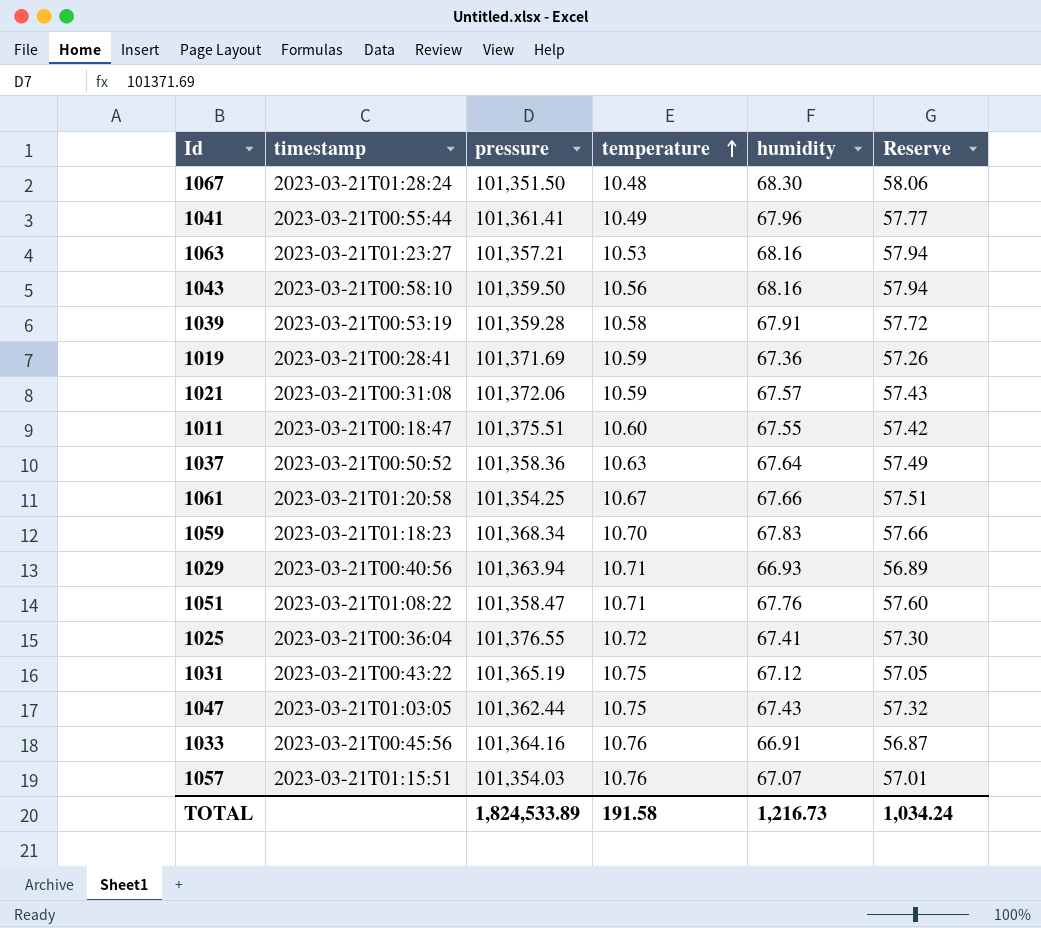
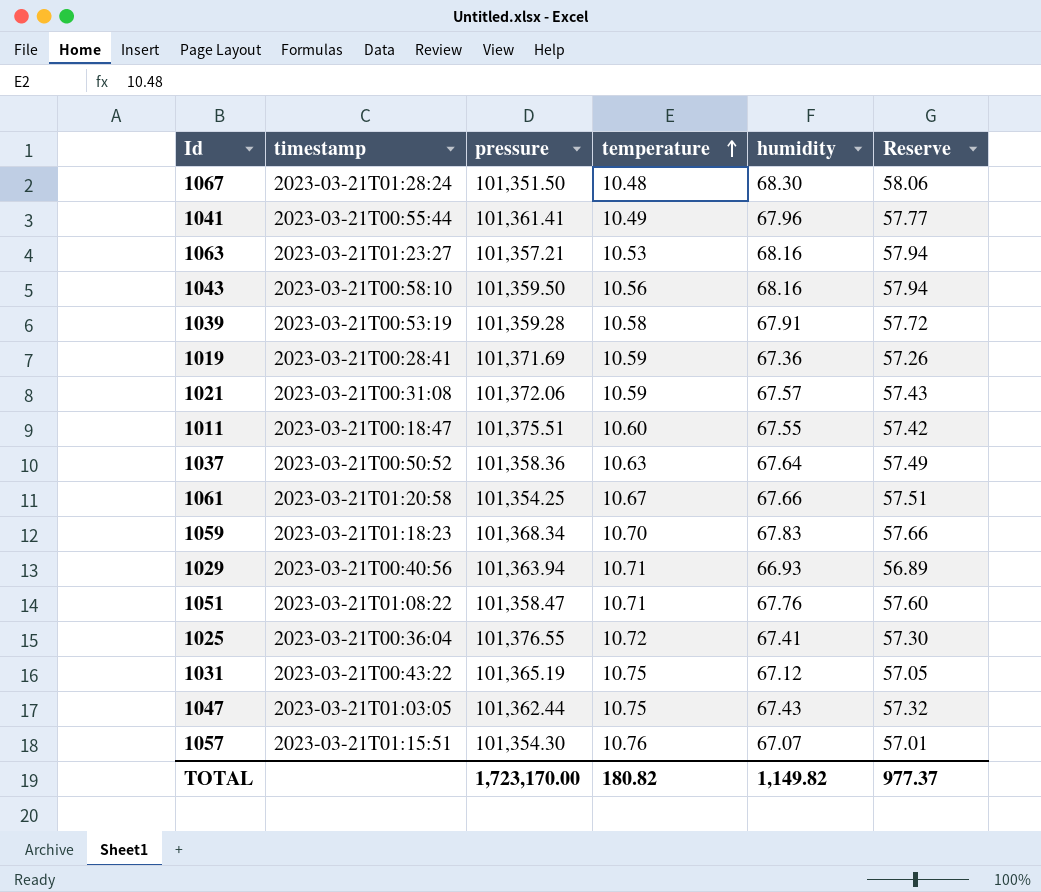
row 1033: 2023-03-21T00:45:56 | 101,364.16 | 10.76 | 66.91 | 56.87 -> none
1057 | pressure: 101,354.03 -> 101,354.30
TOTAL | pressure: 1,824,533.89 -> 1,723,170.00
TOTAL | temperature: 191.58 -> 180.82
TOTAL | humidity: 1,216.73 -> 1,149.82
TOTAL | Reserve: 1,034.24 -> 977.37

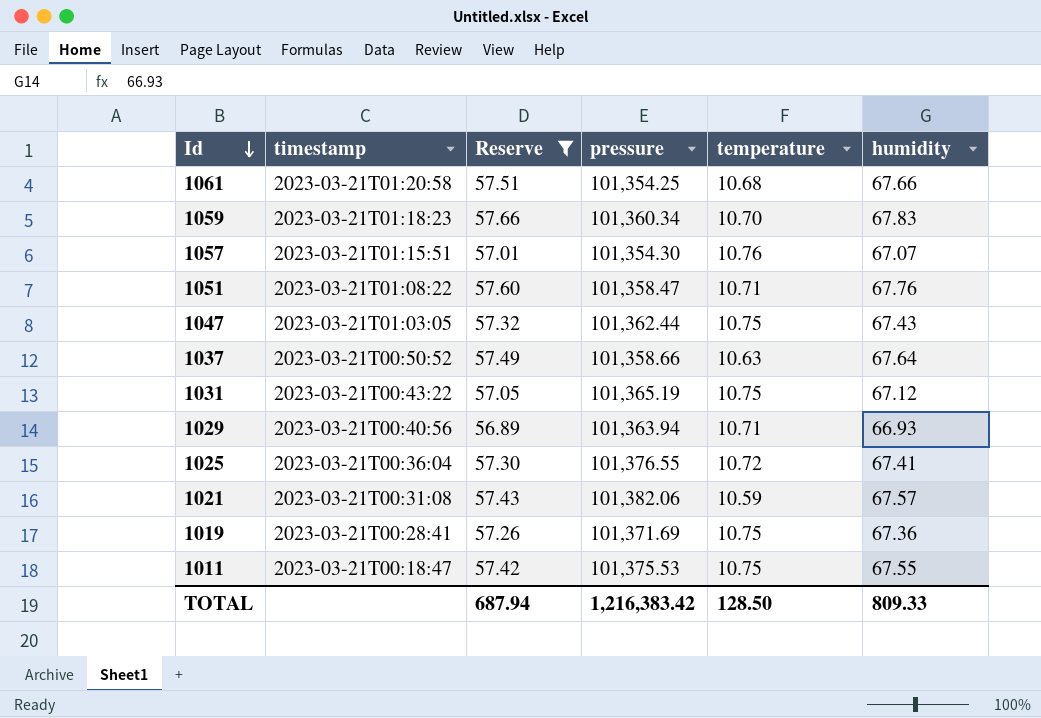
filter: none -> Reserve <= 57.66
row order: temperature ascending -> Id descending
column Reserve | position: 6 -> 3
1061 | temperature: 10.67 -> 10.68
1059 | pressure: 101,368.34 -> 101,360.34
1037 | pressure: 101,358.36 -> 101,358.66
1021 | pressure: 101,372.06 -> 101,382.06
1019 | temperature: 10.59 -> 10.75
1011 | pressure: 101,375.51 -> 101,375.53
1011 | temperature: 10.60 -> 10.75
TOTAL | Reserve: 977.37 -> 687.94
TOTAL | pressure: 1,723,170.00 -> 1,216,383.42
TOTAL | temperature: 180.82 -> 128.50
TOTAL | humidity: 1,149.82 -> 809.33

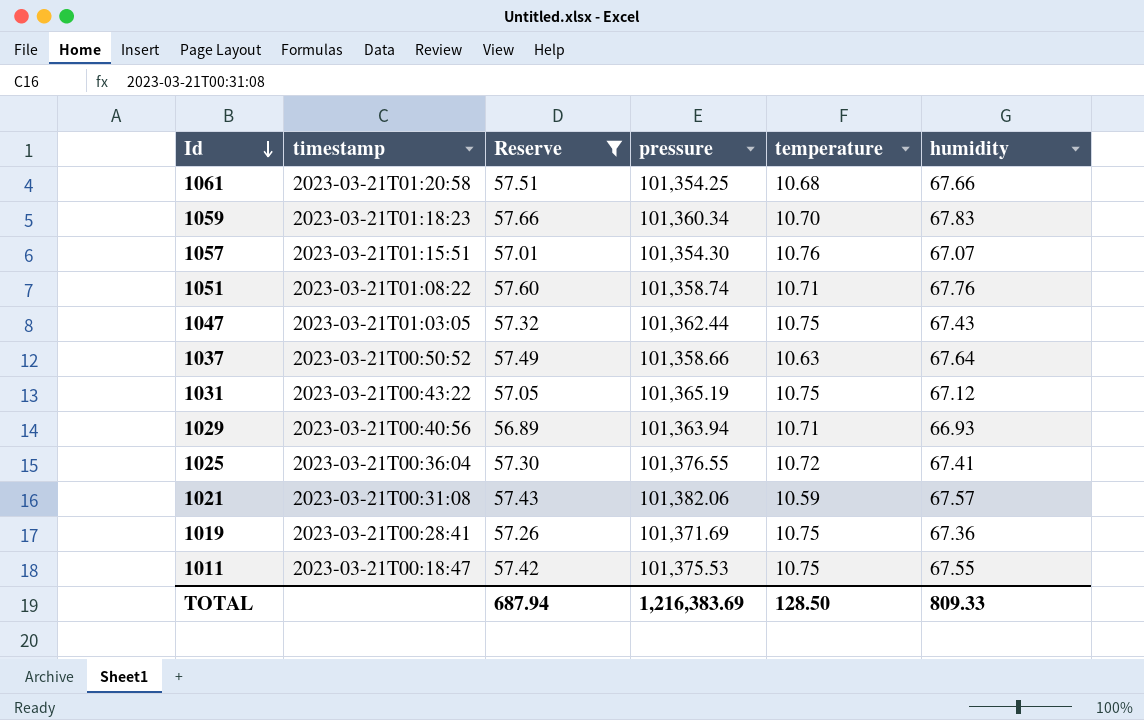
1051 | pressure: 101,358.47 -> 101,358.74
TOTAL | pressure: 1,216,383.42 -> 1,216,383.69

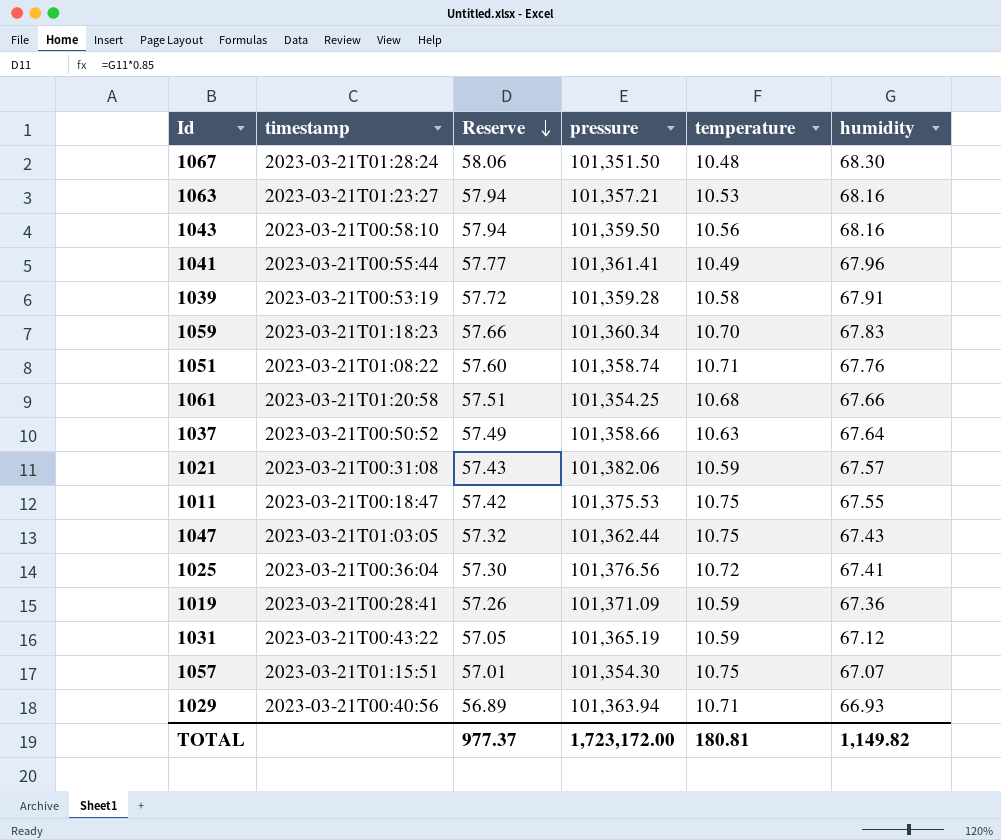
filter: Reserve <= 57.66 -> none
row order: Id descending -> Reserve descending
1025 | pressure: 101,376.55 -> 101,376.56
1019 | pressure: 101,371.69 -> 101,371.09
1019 | temperature: 10.75 -> 10.59
1031 | temperature: 10.75 -> 10.59
1057 | temperature: 10.76 -> 10.75
TOTAL | Reserve: 687.94 -> 977.37
TOTAL | pressure: 1,216,383.69 -> 1,723,172.00
TOTAL | temperature: 128.50 -> 180.81
TOTAL | humidity: 809.33 -> 1,149.82

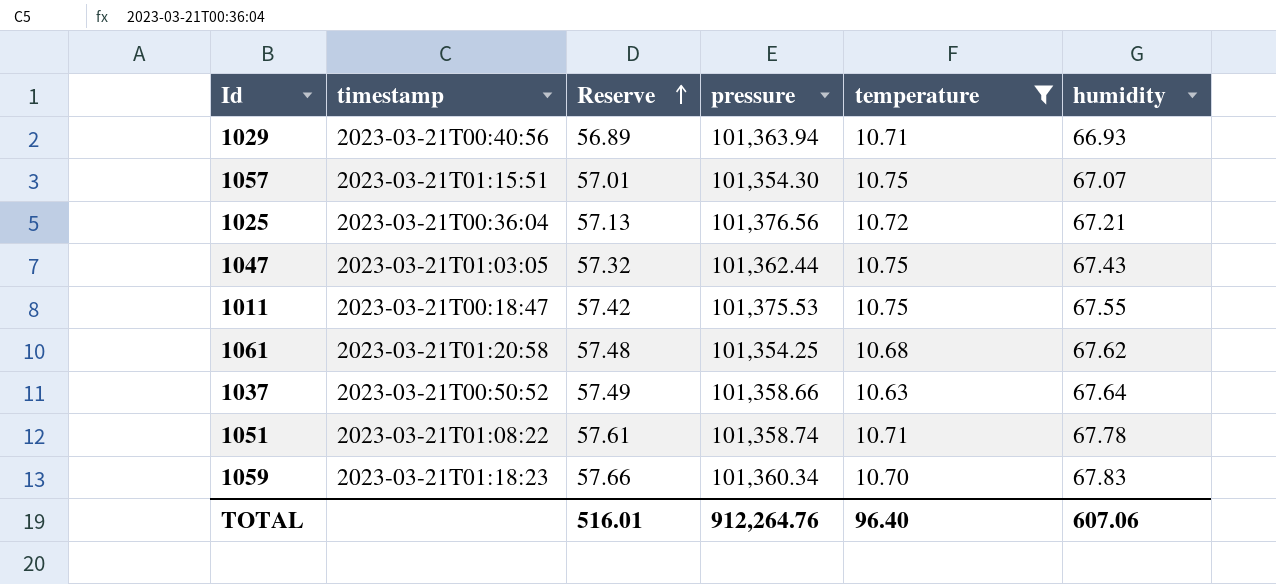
filter: none -> temperature >= 10.63
row order: Reserve descending -> Reserve ascending
1025 | Reserve: 57.30 -> 57.13
1025 | humidity: 67.41 -> 67.21
1061 | Reserve: 57.51 -> 57.48
1061 | humidity: 67.66 -> 67.62
1051 | Reserve: 57.60 -> 57.61
1051 | humidity: 67.76 -> 67.78
TOTAL | Reserve: 977.37 -> 516.01
TOTAL | pressure: 1,723,172.00 -> 912,264.76
TOTAL | temperature: 180.81 -> 96.40
TOTAL | humidity: 1,149.82 -> 607.06

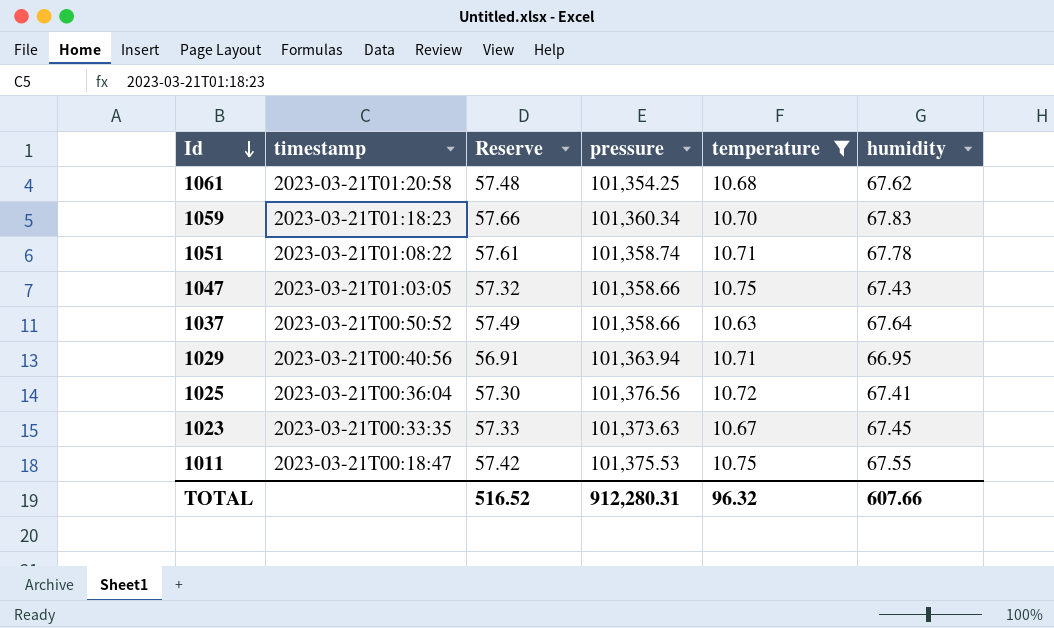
row order: Reserve ascending -> Id descending
row 1057: 2023-03-21T01:15:51 | 57.01 | 101,354.30 | 10.75 | 67.07 -> none
1047 | pressure: 101,362.44 -> 101,358.66
1029 | Reserve: 56.89 -> 56.91
1029 | humidity: 66.93 -> 66.95
1025 | Reserve: 57.13 -> 57.30
1025 | humidity: 67.21 -> 67.41
row 1023: none -> 2023-03-21T00:33:35 | 57.33 | 101,373.63 | 10.67 | 67.45
TOTAL | Reserve: 516.01 -> 516.52
TOTAL | pressure: 912,264.76 -> 912,280.31
TOTAL | temperature: 96.40 -> 96.32
TOTAL | humidity: 607.06 -> 607.66

